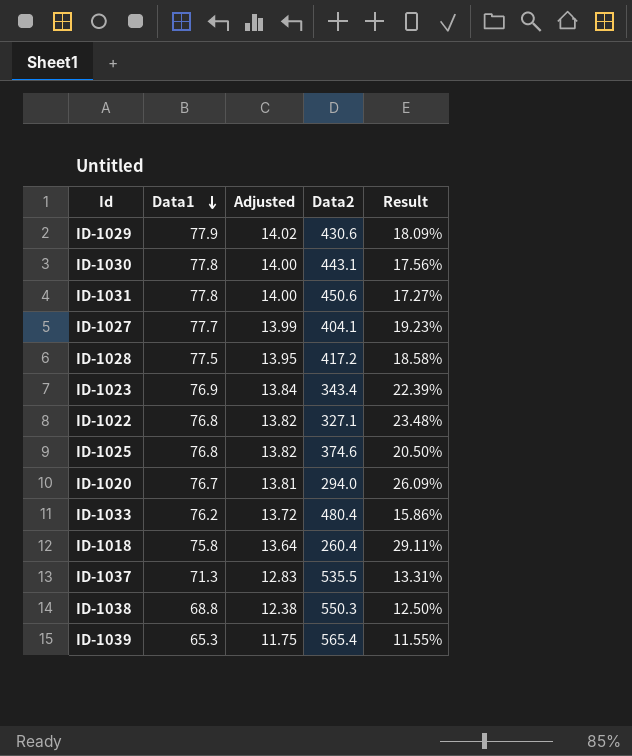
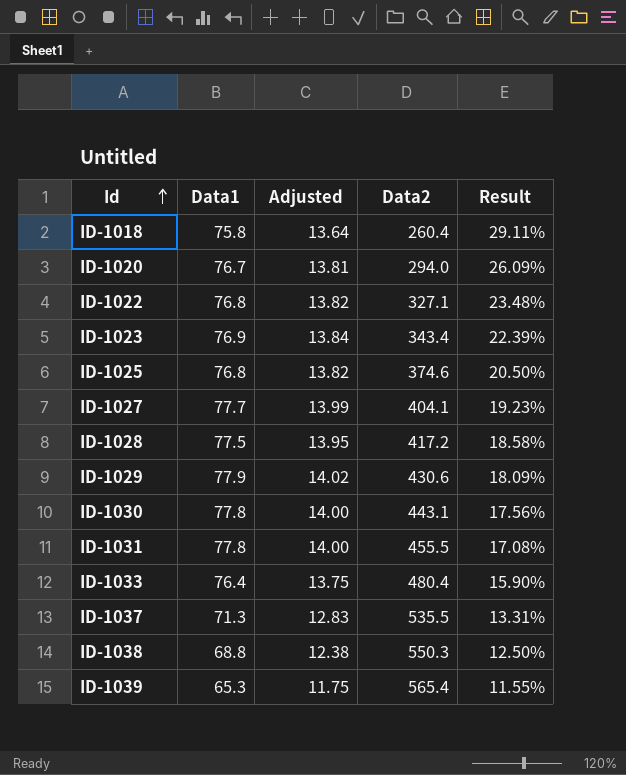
row order: Data1 descending -> Id ascending
ID-1031 | Data2: 450.6 -> 455.5
ID-1031 | Result: 17.27% -> 17.08%
ID-1033 | Data1: 76.2 -> 76.4
ID-1033 | Adjusted: 13.72 -> 13.75
ID-1033 | Result: 15.86% -> 15.90%

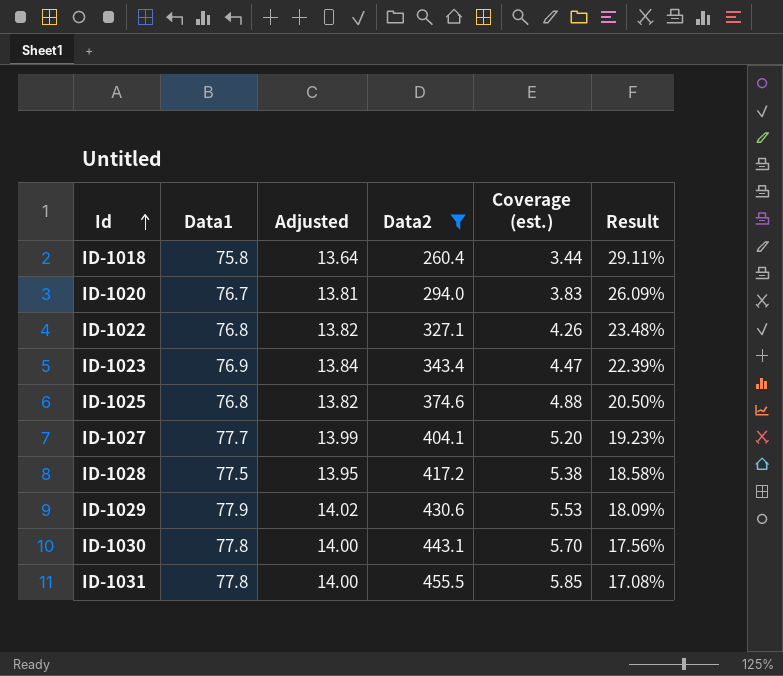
filter: none -> Data2 <= 455.5
column Coverage (est.) | formula: none -> [Data2] / [Data1]

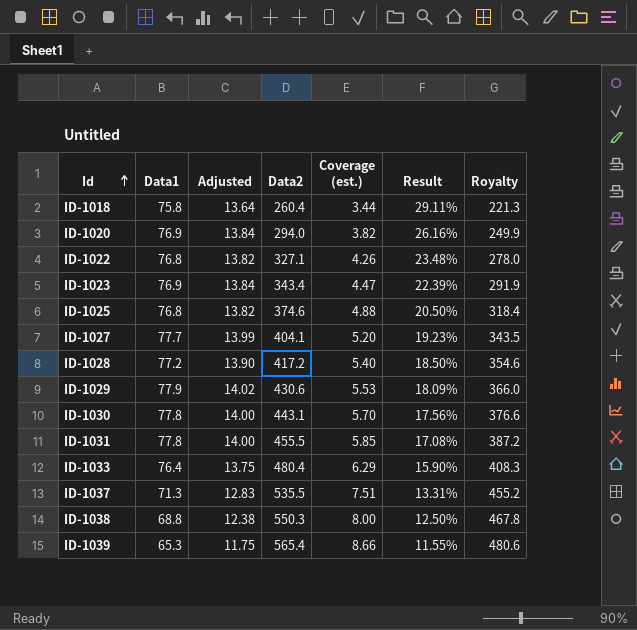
filter: Data2 <= 455.5 -> none
column Royalty | formula: none -> [Data2] * 0.85
ID-1020 | Data1: 76.7 -> 76.9
ID-1020 | Adjusted: 13.81 -> 13.84
ID-1020 | Coverage (est.): 3.83 -> 3.82
ID-1020 | Result: 26.09% -> 26.16%
ID-1028 | Data1: 77.5 -> 77.2
ID-1028 | Adjusted: 13.95 -> 13.90
ID-1028 | Coverage (est.): 5.38 -> 5.40
ID-1028 | Result: 18.58% -> 18.50%

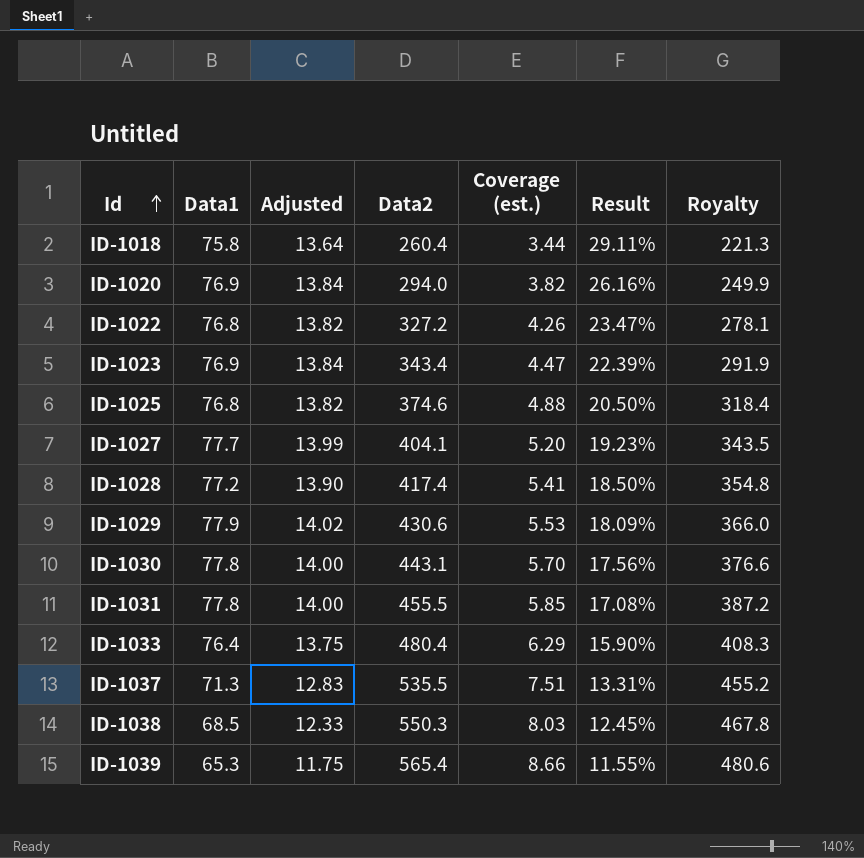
ID-1022 | Data2: 327.1 -> 327.2
ID-1022 | Result: 23.48% -> 23.47%
ID-1022 | Royalty: 278.0 -> 278.1
ID-1028 | Data2: 417.2 -> 417.4
ID-1028 | Coverage (est.): 5.40 -> 5.41
ID-1028 | Royalty: 354.6 -> 354.8
ID-1038 | Data1: 68.8 -> 68.5
ID-1038 | Adjusted: 12.38 -> 12.33
ID-1038 | Coverage (est.): 8.00 -> 8.03
ID-1038 | Result: 12.50% -> 12.45%

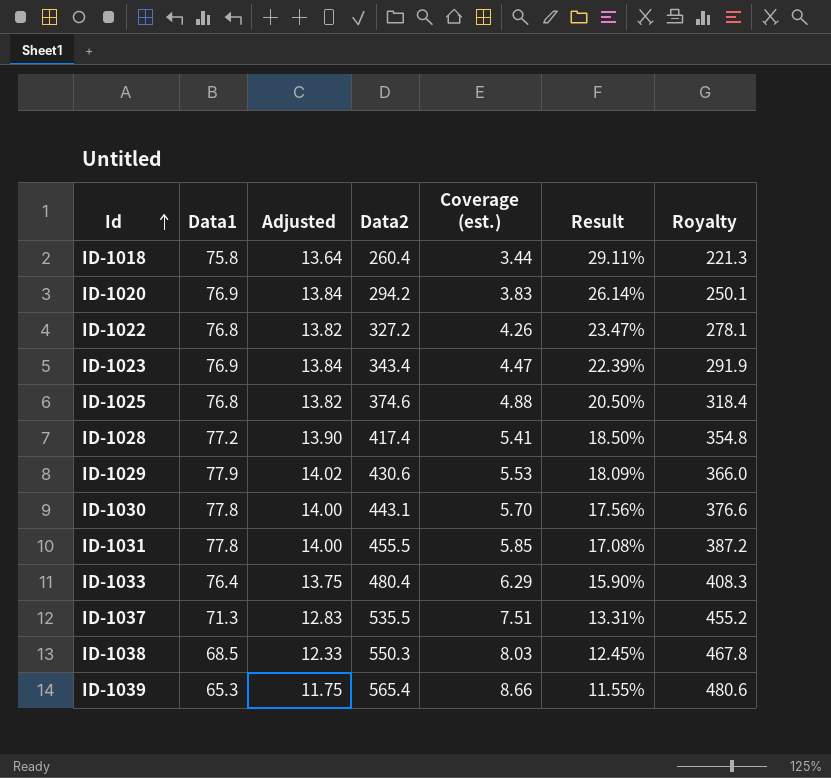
row ID-1027: 77.7 | 13.99 | 404.1 | 5.20 | 19.23% | 343.5 -> none
ID-1020 | Data2: 294.0 -> 294.2
ID-1020 | Coverage (est.): 3.82 -> 3.83
ID-1020 | Result: 26.16% -> 26.14%
ID-1020 | Royalty: 249.9 -> 250.1

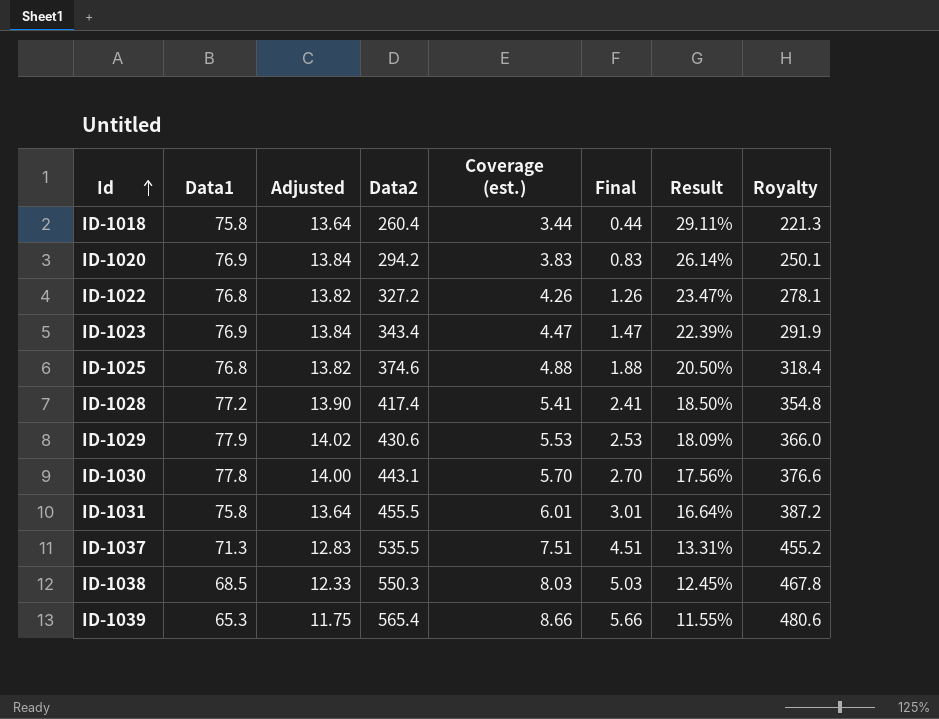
column Final | formula: none -> [Coverage (est.)] - 3
row ID-1033: 76.4 | 13.75 | 480.4 | 6.29 | 15.90% | 408.3 -> none
ID-1031 | Data1: 77.8 -> 75.8
ID-1031 | Adjusted: 14.00 -> 13.64
ID-1031 | Coverage (est.): 5.85 -> 6.01
ID-1031 | Result: 17.08% -> 16.64%

